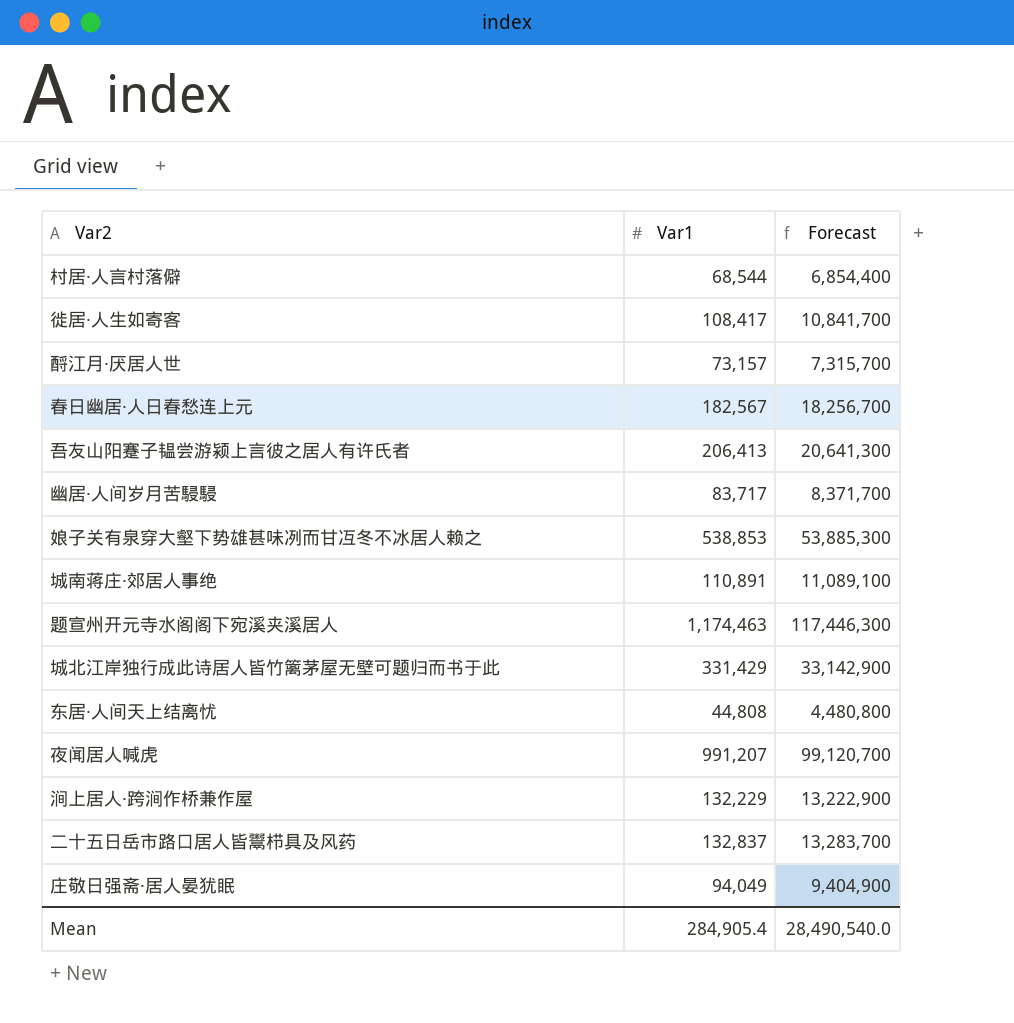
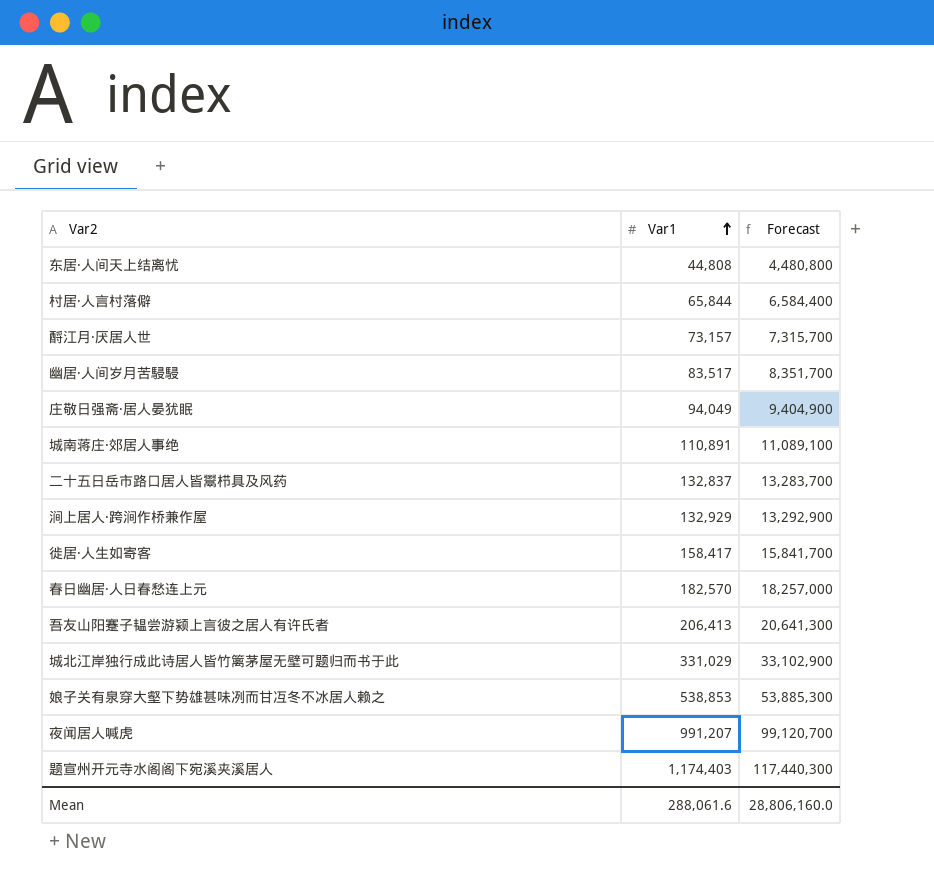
row order: none -> Var1 ascending
村居·人言村落僻 | Var1: 68,544 -> 65,844
村居·人言村落僻 | Forecast: 6,854,400 -> 6,584,400
幽居·人间岁月苦駸駸 | Var1: 83,717 -> 83,517
幽居·人间岁月苦駸駸 | Forecast: 8,371,700 -> 8,351,700
涧上居人·跨涧作桥兼作屋 | Var1: 132,229 -> 132,929
涧上居人·跨涧作桥兼作屋 | Forecast: 13,222,900 -> 13,292,900
徙居·人生如寄客 | Var1: 108,417 -> 158,417
徙居·人生如寄客 | Forecast: 10,841,700 -> 15,841,700
春日幽居·人日春愁连上元 | Var1: 182,567 -> 182,570
春日幽居·人日春愁连上元 | Forecast: 18,256,700 -> 18,257,000
城北江岸独行成此诗居人皆竹篱茅屋无壁可题归而书于此 | Var1: 331,429 -> 331,029
城北江岸独行成此诗居人皆竹篱茅屋无壁可题归而书于此 | Forecast: 33,142,900 -> 33,102,900
题宣州开元寺水阁阁下宛溪夹溪居人 | Var1: 1,174,463 -> 1,174,403
题宣州开元寺水阁阁下宛溪夹溪居人 | Forecast: 117,446,300 -> 117,440,300
Mean | Var1: 284,905.4 -> 288,061.6
Mean | Forecast: 28,490,540.0 -> 28,806,160.0

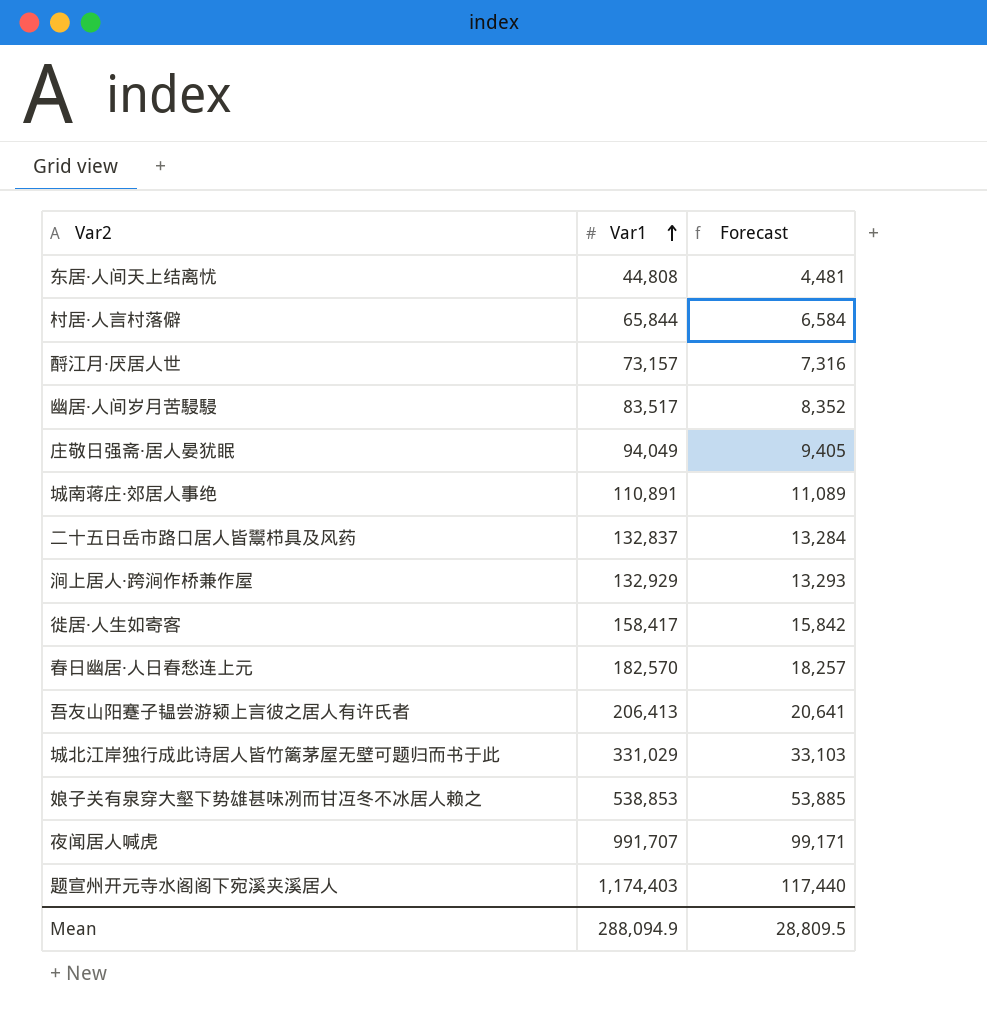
column Forecast | formula: [Var1] * 100 -> [Var1] * 0.1
夜闻居人喊虎 | Var1: 991,207 -> 991,707
Mean | Var1: 288,061.6 -> 288,094.9
Mean | Forecast: 28,806,160.0 -> 28,809.5

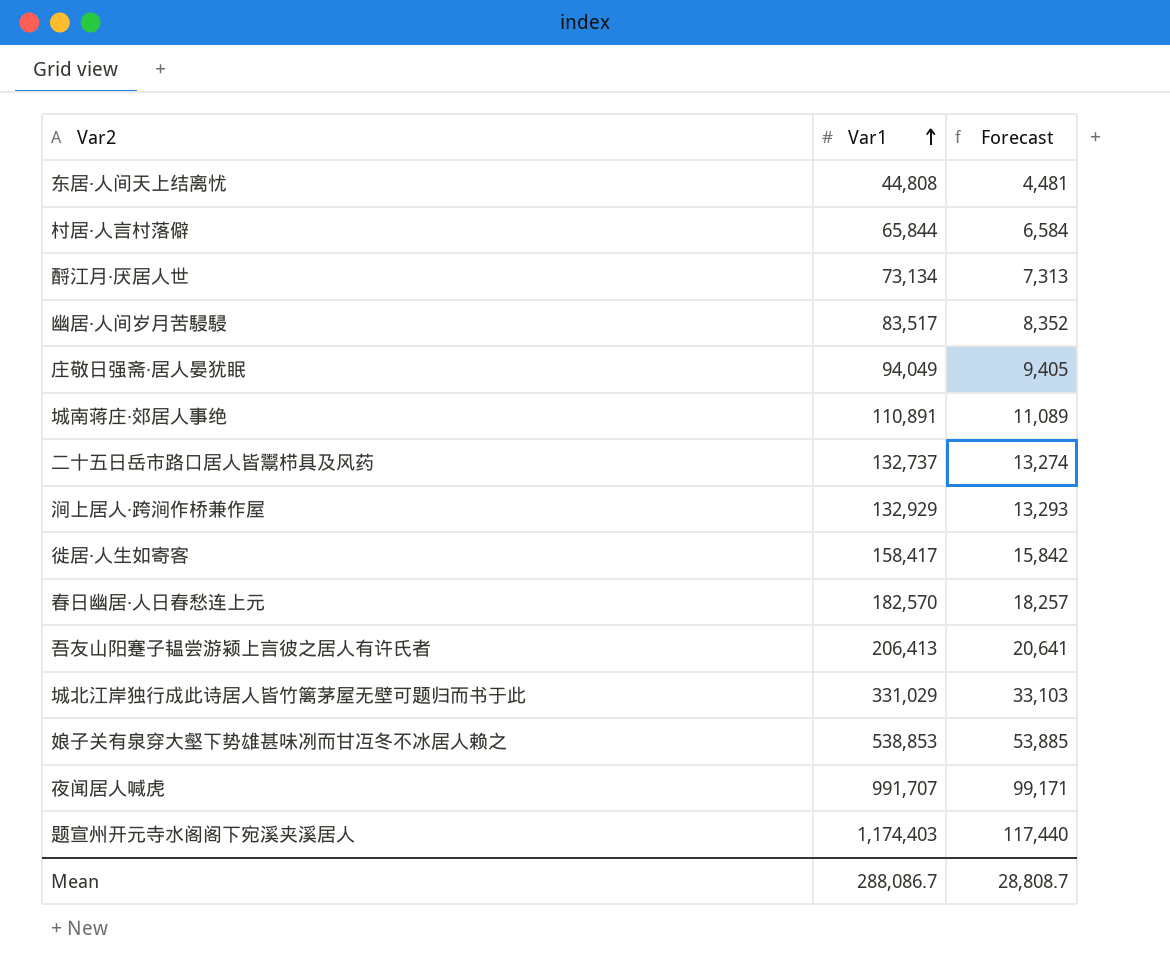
酹江月·厌居人世 | Var1: 73,157 -> 73,134
酹江月·厌居人世 | Forecast: 7,316 -> 7,313
二十五日岳市路口居人皆鬻栉具及风药 | Var1: 132,837 -> 132,737
二十五日岳市路口居人皆鬻栉具及风药 | Forecast: 13,284 -> 13,274
Mean | Var1: 288,094.9 -> 288,086.7
Mean | Forecast: 28,809.5 -> 28,808.7

